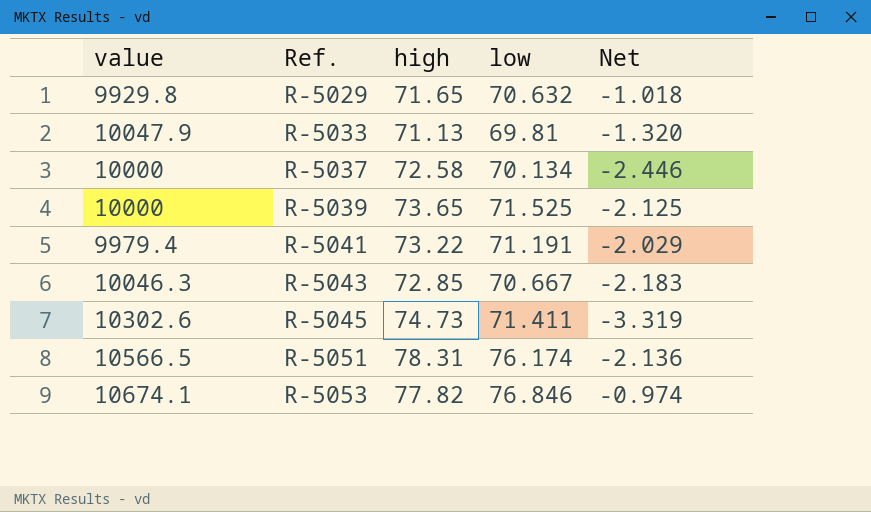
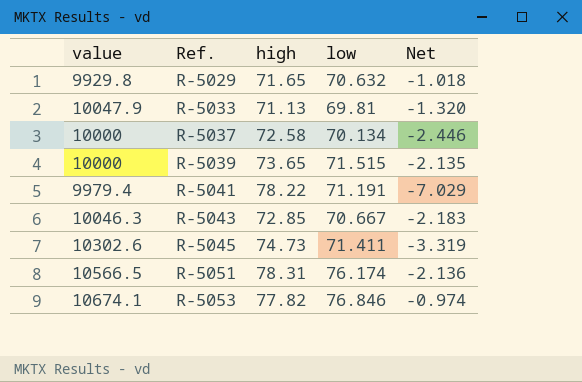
R-5039 | low: 71.525 -> 71.515
R-5039 | Net: -2.125 -> -2.135
R-5041 | high: 73.22 -> 78.22
R-5041 | Net: -2.029 -> -7.029

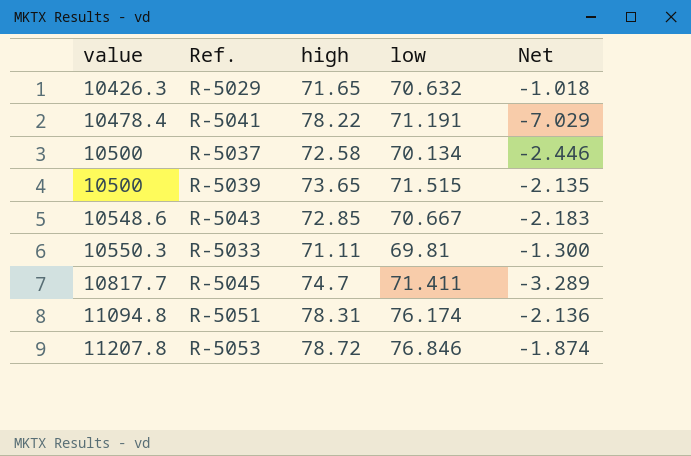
row order: Ref. ascending -> value ascending
R-5029 | value: 9929.8 -> 10426.3
R-5041 | value: 9979.4 -> 10478.4
R-5037 | value: 10000 -> 10500
R-5039 | value: 10000 -> 10500
R-5043 | value: 10046.3 -> 10548.6
R-5033 | value: 10047.9 -> 10550.3
R-5033 | high: 71.13 -> 71.11
R-5033 | Net: -1.320 -> -1.300
R-5045 | value: 10302.6 -> 10817.7
R-5045 | high: 74.73 -> 74.7
R-5045 | Net: -3.319 -> -3.289
R-5051 | value: 10566.5 -> 11094.8
R-5053 | value: 10674.1 -> 11207.8
R-5053 | high: 77.82 -> 78.72
R-5053 | Net: -0.974 -> -1.874

